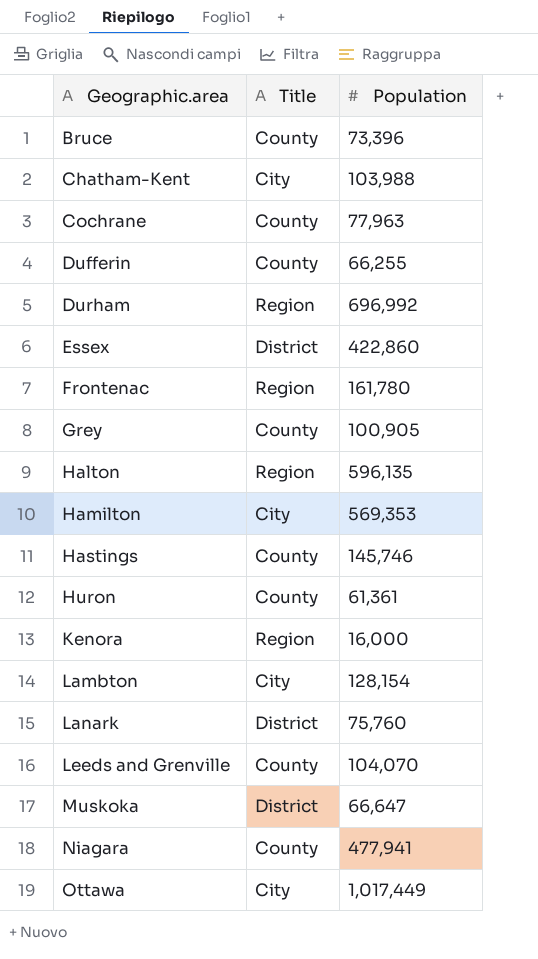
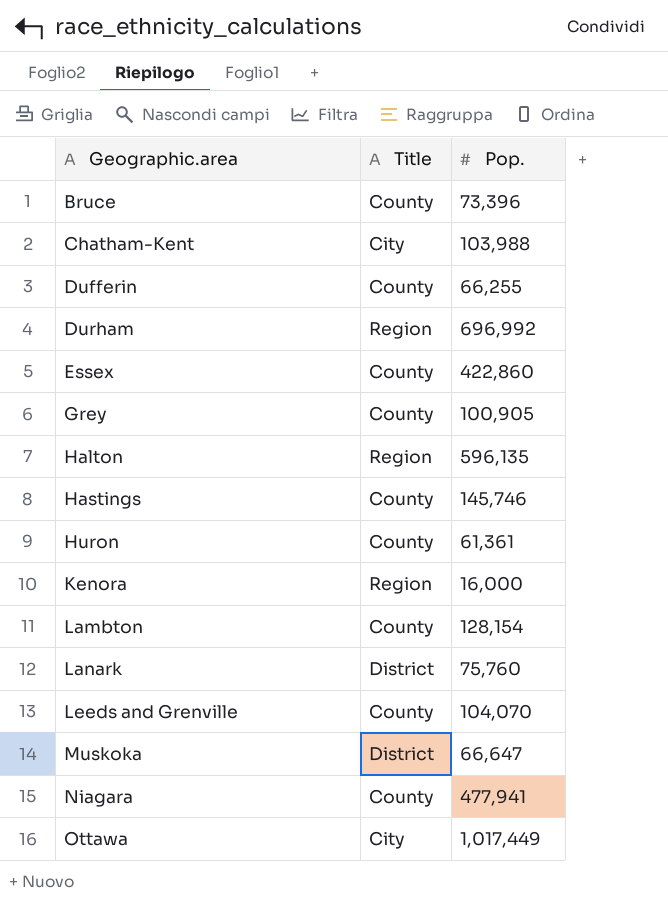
column name: Population -> Pop.
row Cochrane: County | 77,963 -> none
row Frontenac: Region | 161,780 -> none
row Hamilton: City | 569,353 -> none
Essex | Title: District -> County
Lambton | Title: City -> County

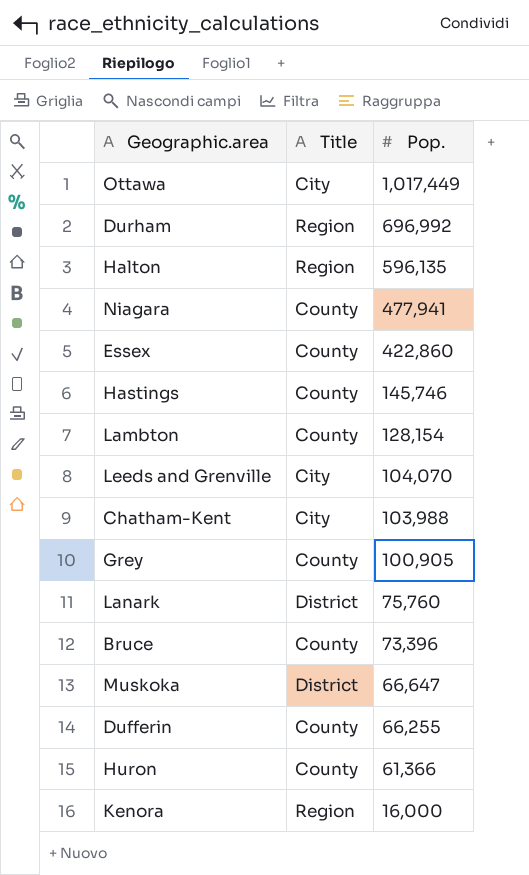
row order: Geographic.area ascending -> Pop. descending
Leeds and Grenville | Title: County -> City
Huron | Pop.: 61,361 -> 61,366

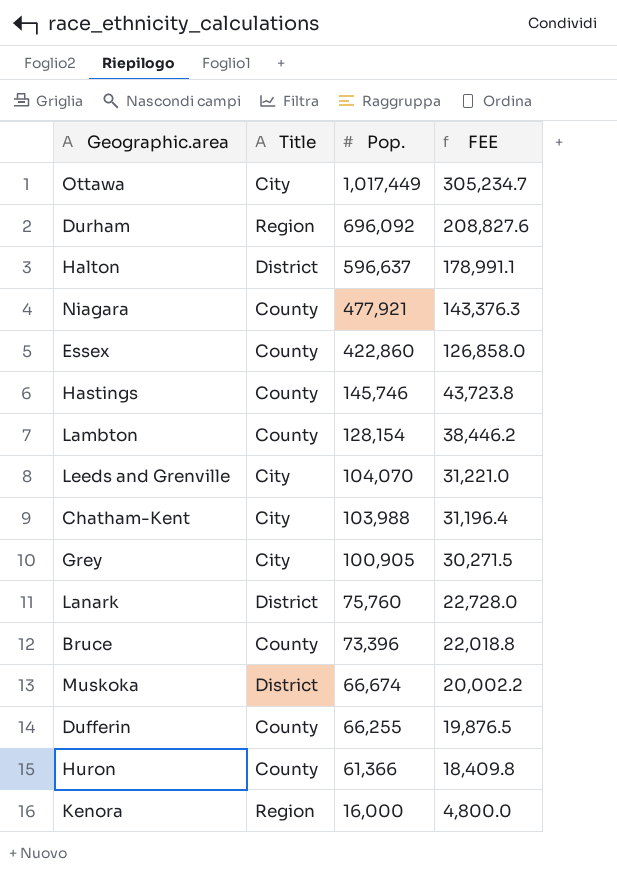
column FEE | formula: none -> [Pop.] * 0.3
Durham | Pop.: 696,992 -> 696,092
Halton | Title: Region -> District
Halton | Pop.: 596,135 -> 596,637
Niagara | Pop.: 477,941 -> 477,921
Grey | Title: County -> City
Muskoka | Pop.: 66,647 -> 66,674

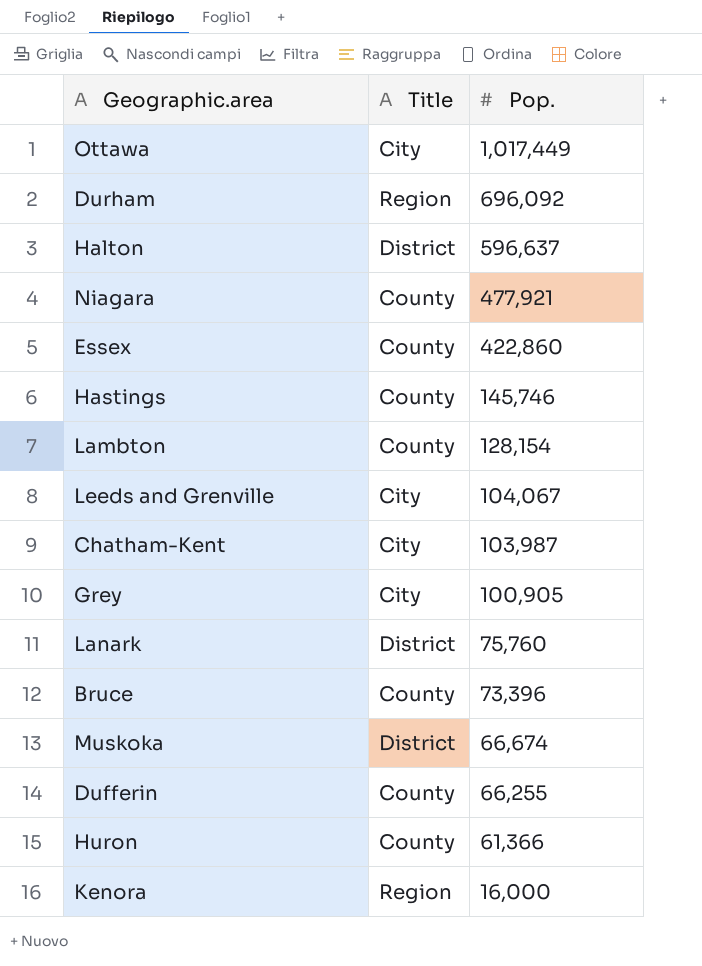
column FEE | formula: [Pop.] * 0.3 -> none
Leeds and Grenville | Pop.: 104,070 -> 104,067
Chatham-Kent | Pop.: 103,988 -> 103,987

